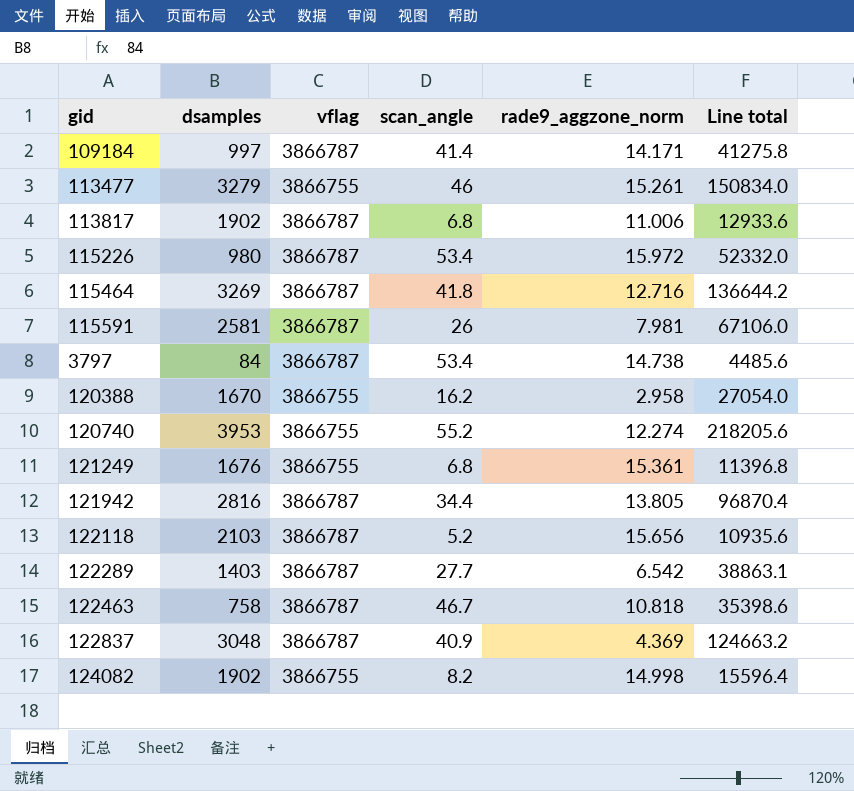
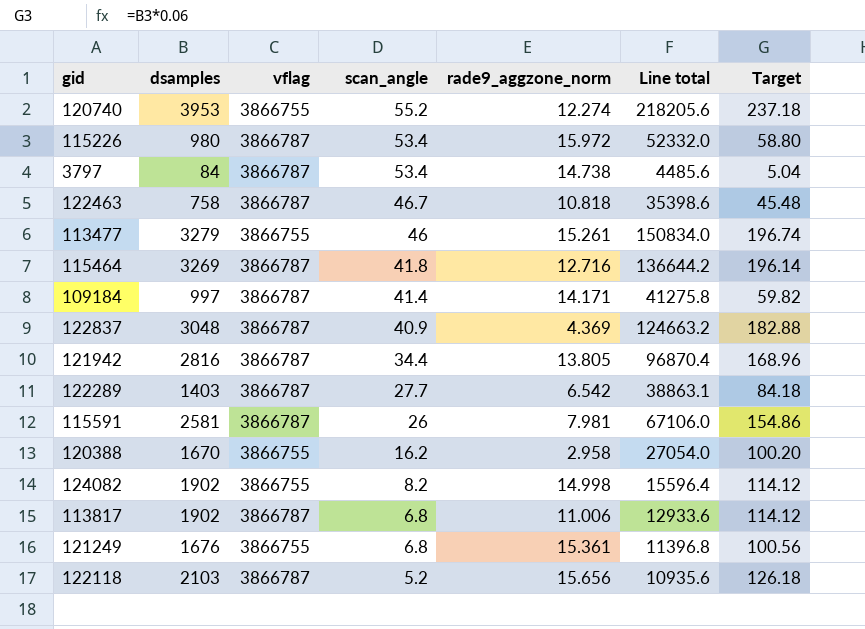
row order: none -> scan_angle descending
column Target | formula: none -> [dsamples] * 0.06

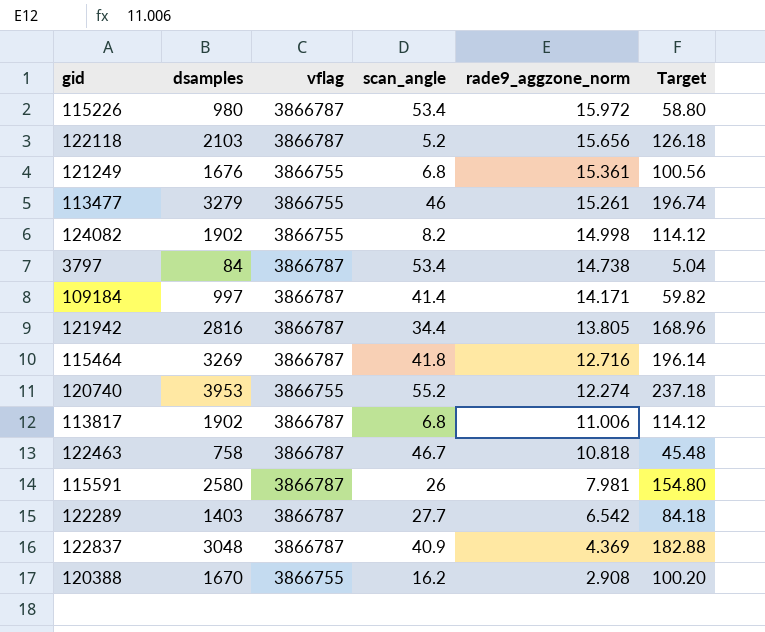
row order: scan_angle descending -> rade9_aggzone_norm descending
column Line total | formula: [dsamples] * [scan_angle] -> none
115591 | dsamples: 2581 -> 2580
115591 | Target: 154.86 -> 154.80
120388 | rade9_aggzone_norm: 2.958 -> 2.908

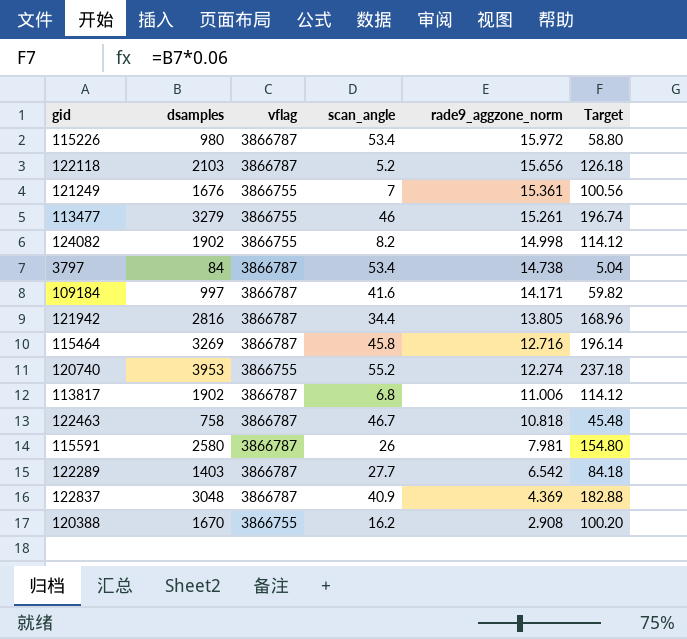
121249 | scan_angle: 6.8 -> 7
109184 | scan_angle: 41.4 -> 41.6
115464 | scan_angle: 41.8 -> 45.8

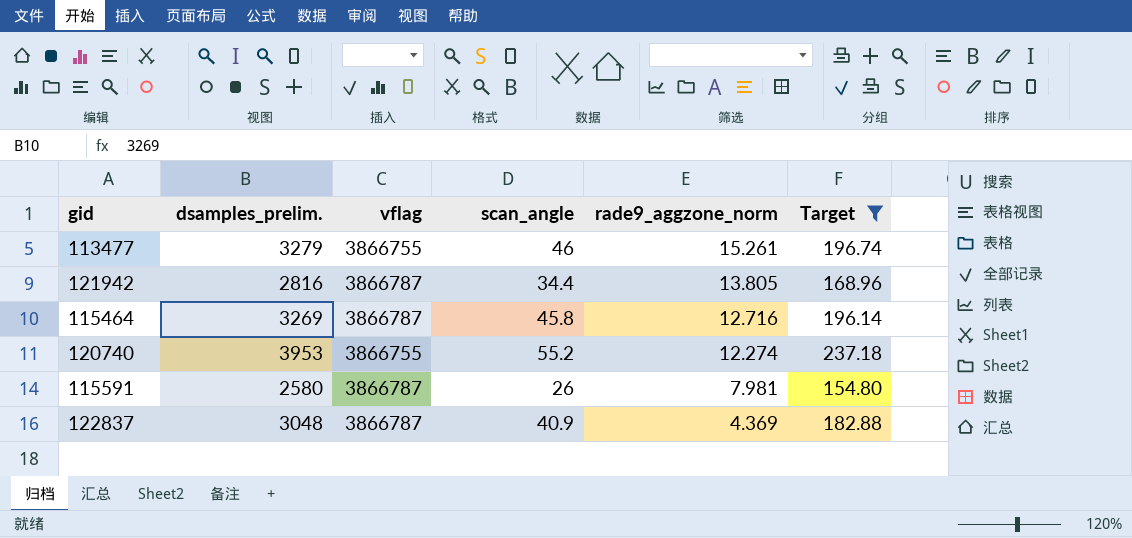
filter: none -> Target >= 154.80
column name: dsamples -> dsamples_prelim.

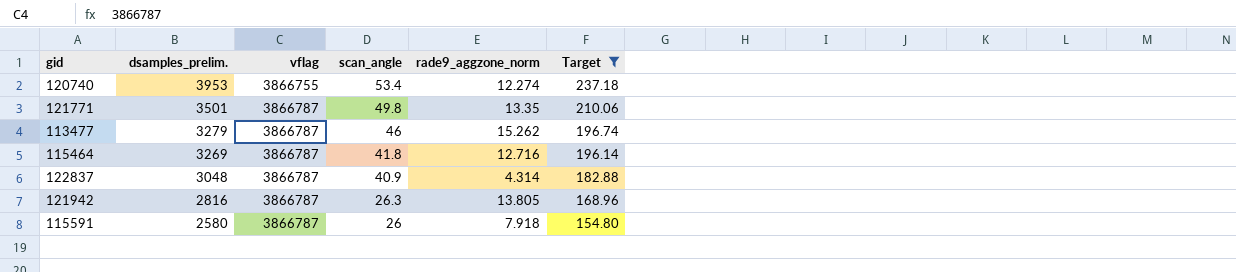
row order: rade9_aggzone_norm descending -> dsamples_prelim. descending
120740 | scan_angle: 55.2 -> 53.4
row 121771: none -> 3501 | 3866787 | 49.8 | 13.35 | 210.06
113477 | vflag: 3866755 -> 3866787
113477 | rade9_aggzone_norm: 15.261 -> 15.262
115464 | scan_angle: 45.8 -> 41.8
122837 | rade9_aggzone_norm: 4.369 -> 4.314
121942 | scan_angle: 34.4 -> 26.3
115591 | rade9_aggzone_norm: 7.981 -> 7.918

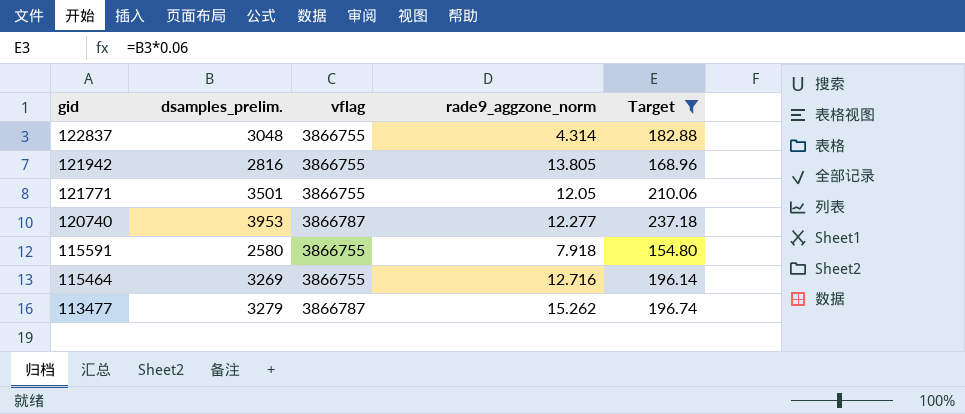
row order: dsamples_prelim. descending -> gid descending
column scan_angle | position: 4 -> none
122837 | vflag: 3866787 -> 3866755
121942 | vflag: 3866787 -> 3866755
121771 | vflag: 3866787 -> 3866755
121771 | rade9_aggzone_norm: 13.35 -> 12.05
120740 | vflag: 3866755 -> 3866787
120740 | rade9_aggzone_norm: 12.274 -> 12.277
115591 | vflag: 3866787 -> 3866755
115464 | vflag: 3866787 -> 3866755

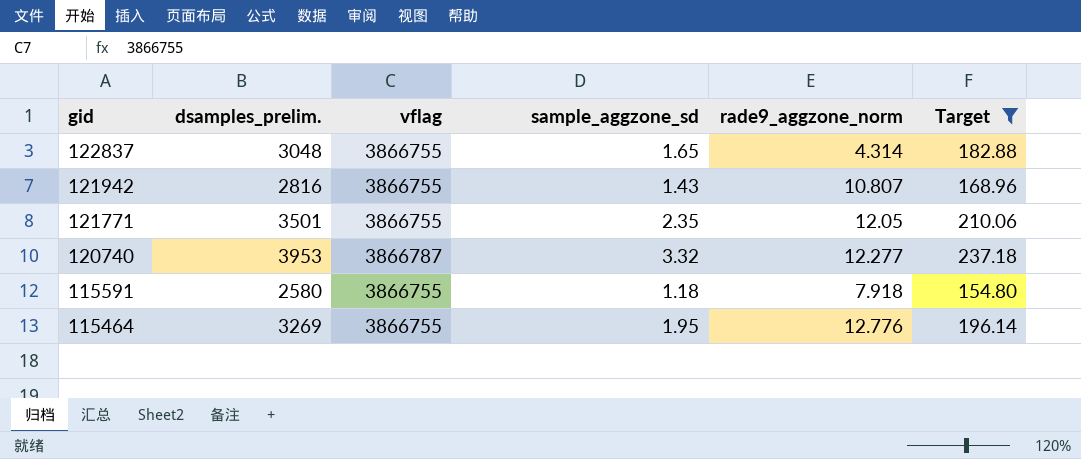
column sample_aggzone_sd | position: none -> 4
row 113477: 3279 | 3866787 | 15.262 | 196.74 -> none
121942 | rade9_aggzone_norm: 13.805 -> 10.807
115464 | rade9_aggzone_norm: 12.716 -> 12.776

